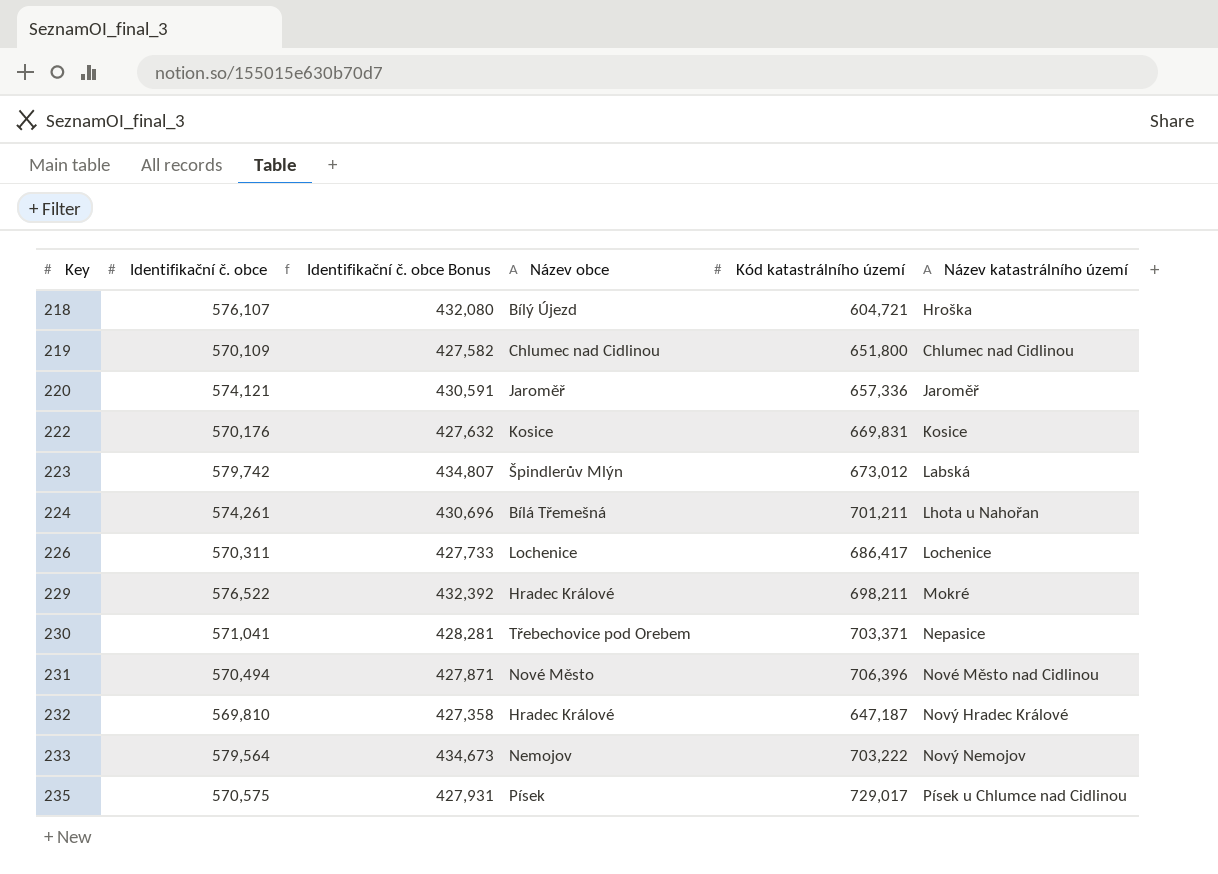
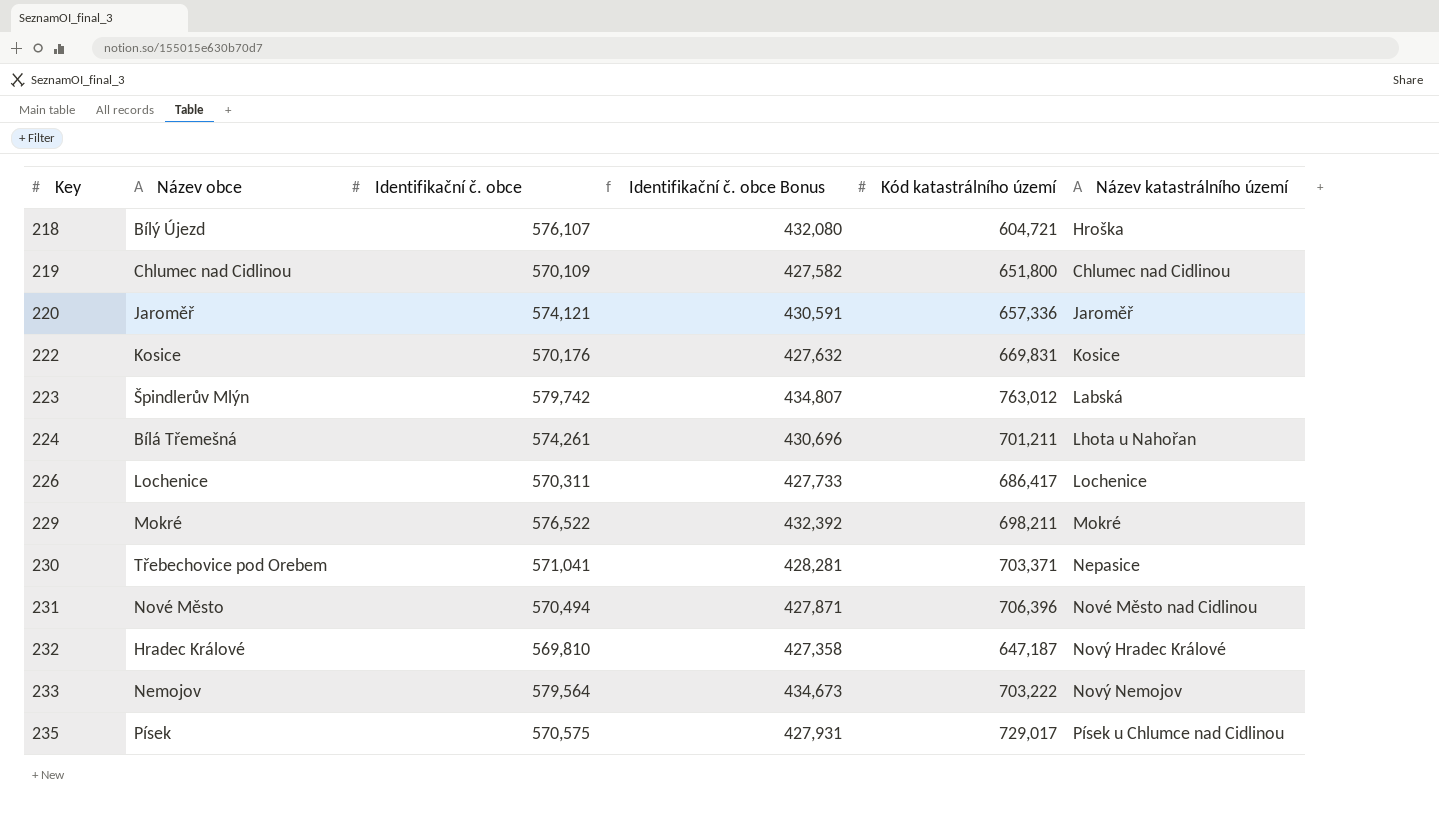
column Název obce | position: 4 -> 2
223 | Kód katastrálního území: 673,012 -> 763,012
229 | Název obce: Hradec Králové -> Mokré

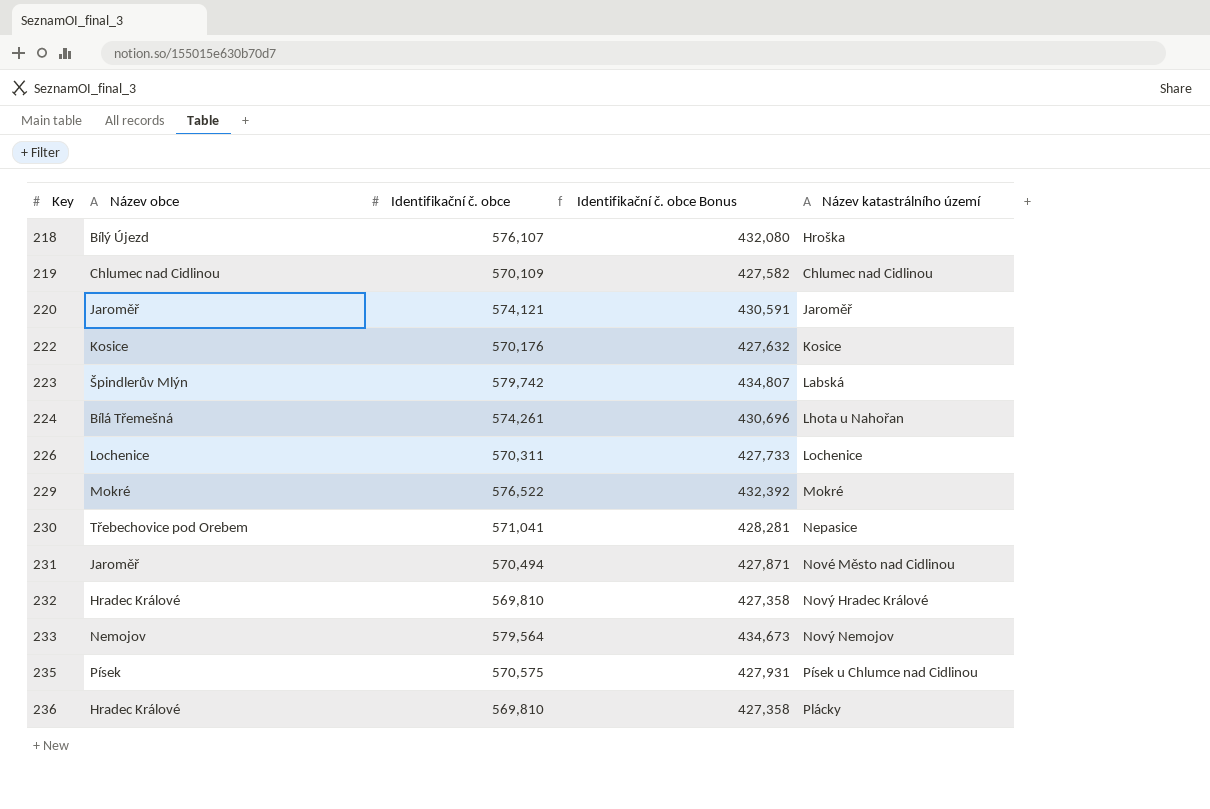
column Kód katastrálního území | position: 5 -> none
231 | Název obce: Nové Město -> Jaroměř
row 236: none -> Hradec Králové | 569,810 | 427,358 | Plácky

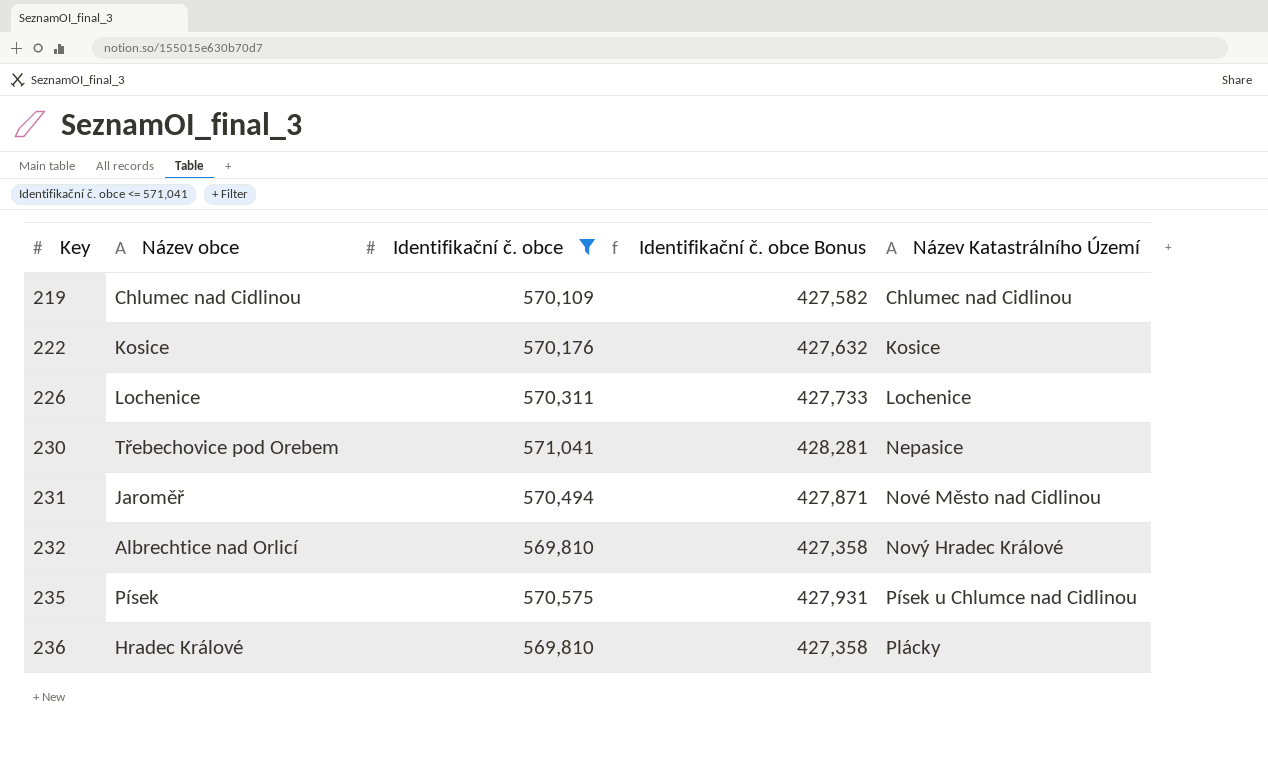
filter: none -> Identifikační č. obce <= 571,041
column name: Název katastrálního území -> Název Katastrálního Území
232 | Název obce: Hradec Králové -> Albrechtice nad Orlicí

